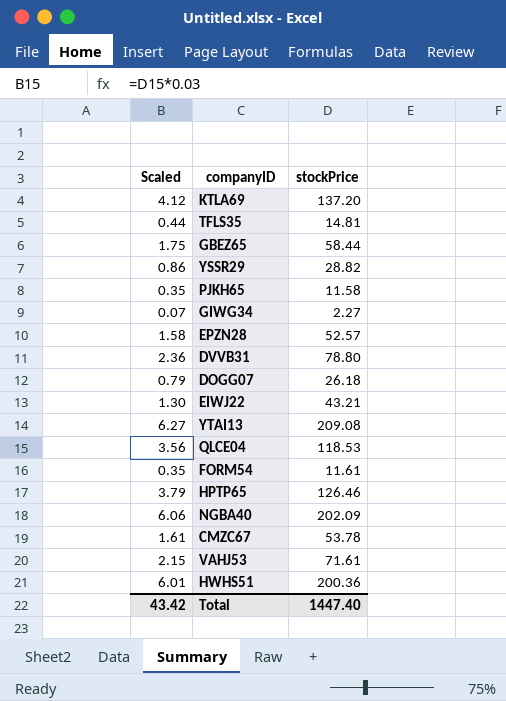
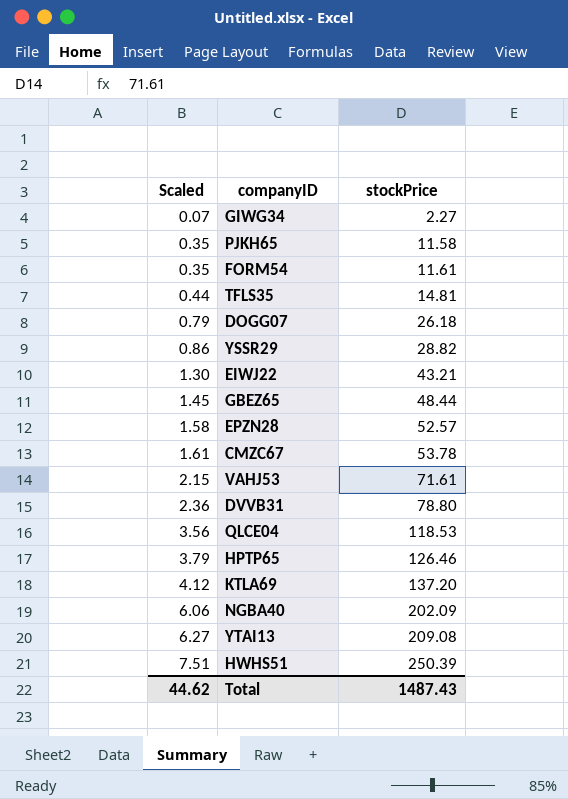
row order: none -> Scaled ascending
GBEZ65 | Scaled: 1.75 -> 1.45
GBEZ65 | stockPrice: 58.44 -> 48.44
HWHS51 | Scaled: 6.01 -> 7.51
HWHS51 | stockPrice: 200.36 -> 250.39
Total | Scaled: 43.42 -> 44.62
Total | stockPrice: 1447.40 -> 1487.43

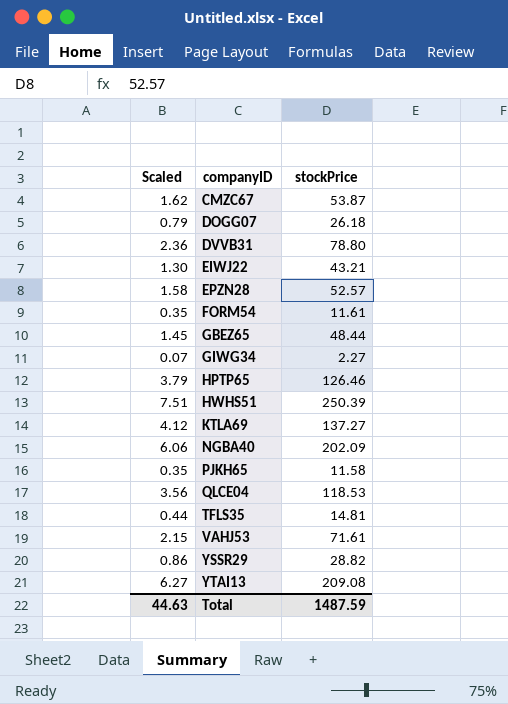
row order: Scaled ascending -> companyID ascending
CMZC67 | Scaled: 1.61 -> 1.62
CMZC67 | stockPrice: 53.78 -> 53.87
KTLA69 | stockPrice: 137.20 -> 137.27
Total | Scaled: 44.62 -> 44.63
Total | stockPrice: 1487.43 -> 1487.59

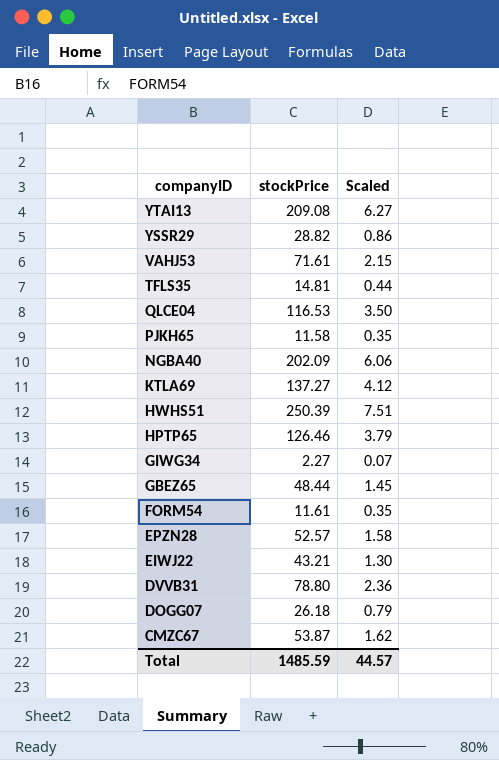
row order: companyID ascending -> companyID descending
column Scaled | position: 1 -> 3
QLCE04 | stockPrice: 118.53 -> 116.53
QLCE04 | Scaled: 3.56 -> 3.50
Total | stockPrice: 1487.59 -> 1485.59
Total | Scaled: 44.63 -> 44.57

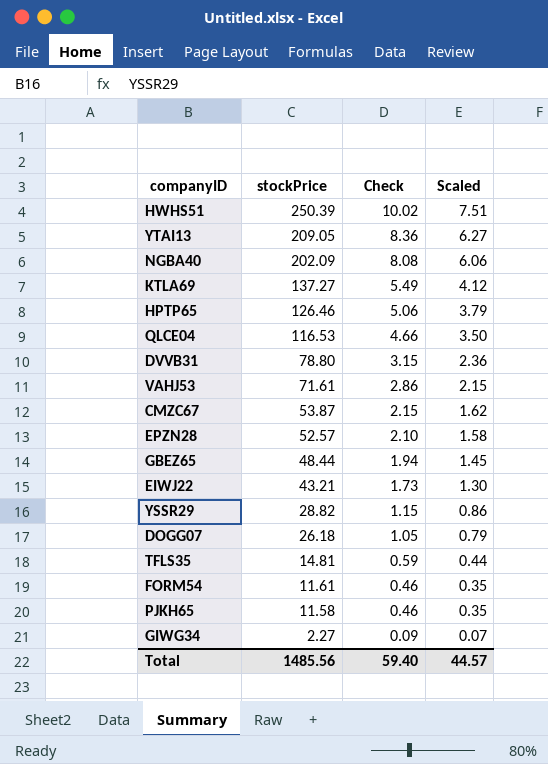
row order: companyID descending -> stockPrice descending
column Check | formula: none -> [stockPrice] * 0.04
YTAI13 | stockPrice: 209.08 -> 209.05
Total | stockPrice: 1485.59 -> 1485.56

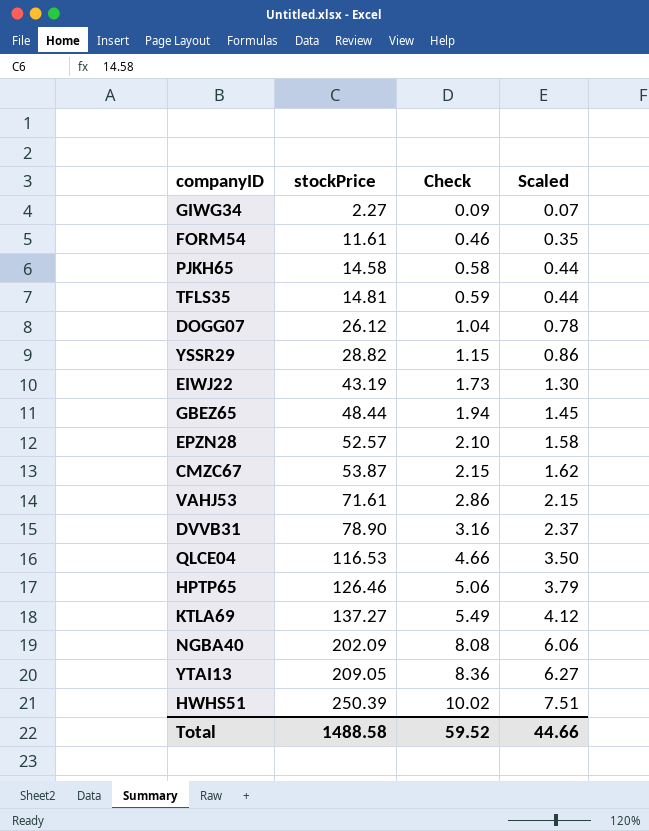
row order: stockPrice descending -> stockPrice ascending
PJKH65 | stockPrice: 11.58 -> 14.58
PJKH65 | Check: 0.46 -> 0.58
PJKH65 | Scaled: 0.35 -> 0.44
DOGG07 | stockPrice: 26.18 -> 26.12
DOGG07 | Check: 1.05 -> 1.04
DOGG07 | Scaled: 0.79 -> 0.78
EIWJ22 | stockPrice: 43.21 -> 43.19
DVVB31 | stockPrice: 78.80 -> 78.90
DVVB31 | Check: 3.15 -> 3.16
DVVB31 | Scaled: 2.36 -> 2.37
Total | stockPrice: 1485.56 -> 1488.58
Total | Check: 59.40 -> 59.52
Total | Scaled: 44.57 -> 44.66

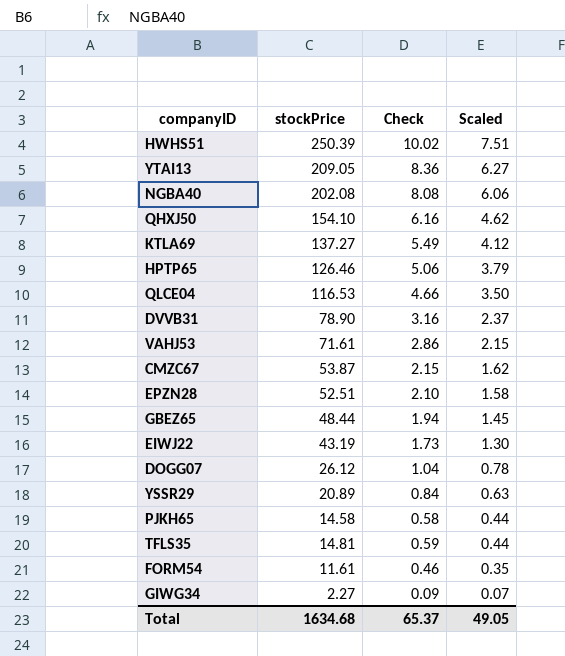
row order: stockPrice ascending -> Scaled descending
NGBA40 | stockPrice: 202.09 -> 202.08
row QHXJ50: none -> 154.10 | 6.16 | 4.62
EPZN28 | stockPrice: 52.57 -> 52.51
YSSR29 | stockPrice: 28.82 -> 20.89
YSSR29 | Check: 1.15 -> 0.84
YSSR29 | Scaled: 0.86 -> 0.63
Total | stockPrice: 1488.58 -> 1634.68
Total | Check: 59.52 -> 65.37
Total | Scaled: 44.66 -> 49.05

